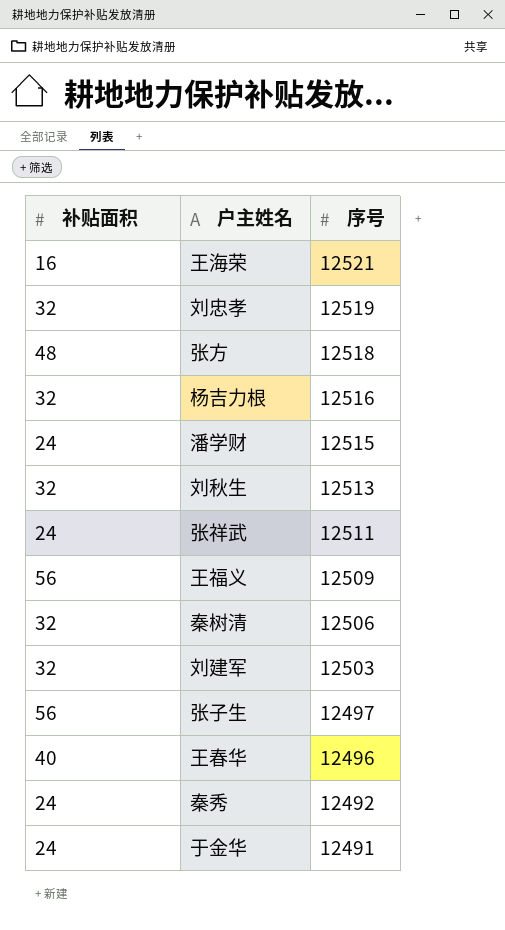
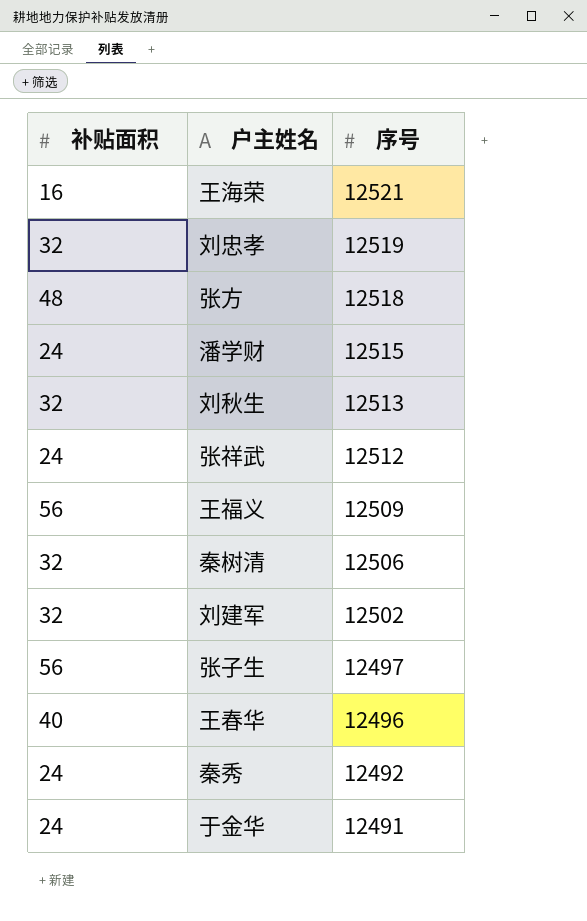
row 杨吉力根: 32 | 12516 -> none
张祥武 | 序号: 12511 -> 12512
刘建军 | 序号: 12503 -> 12502

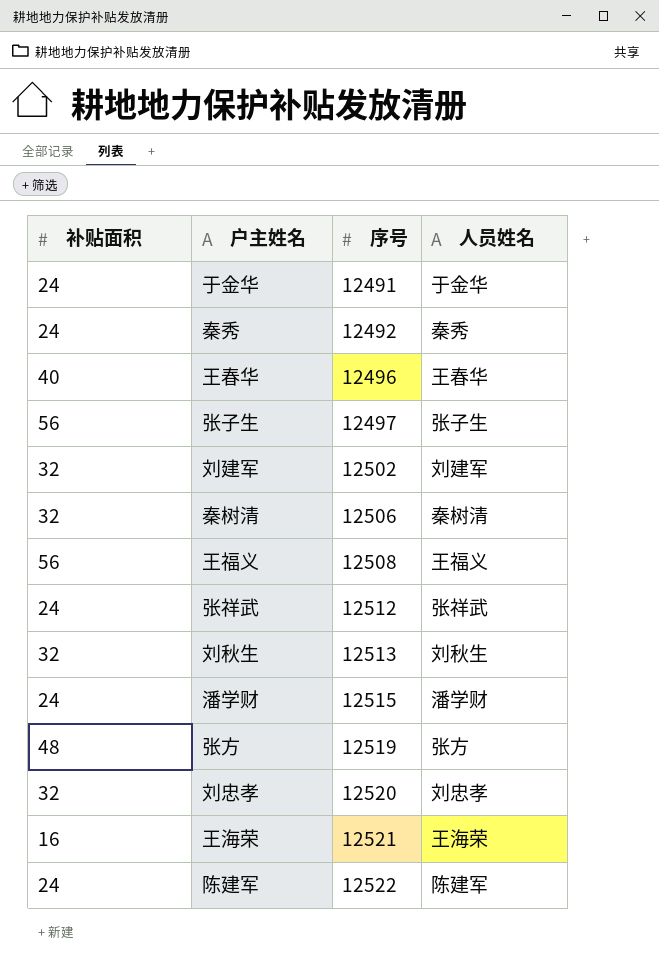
row order: 序号 descending -> 序号 ascending
column 人员姓名 | position: none -> 4
王福义 | 序号: 12509 -> 12508
张方 | 序号: 12518 -> 12519
刘忠孝 | 序号: 12519 -> 12520
row 陈建军: none -> 24 | 12522 | 陈建军

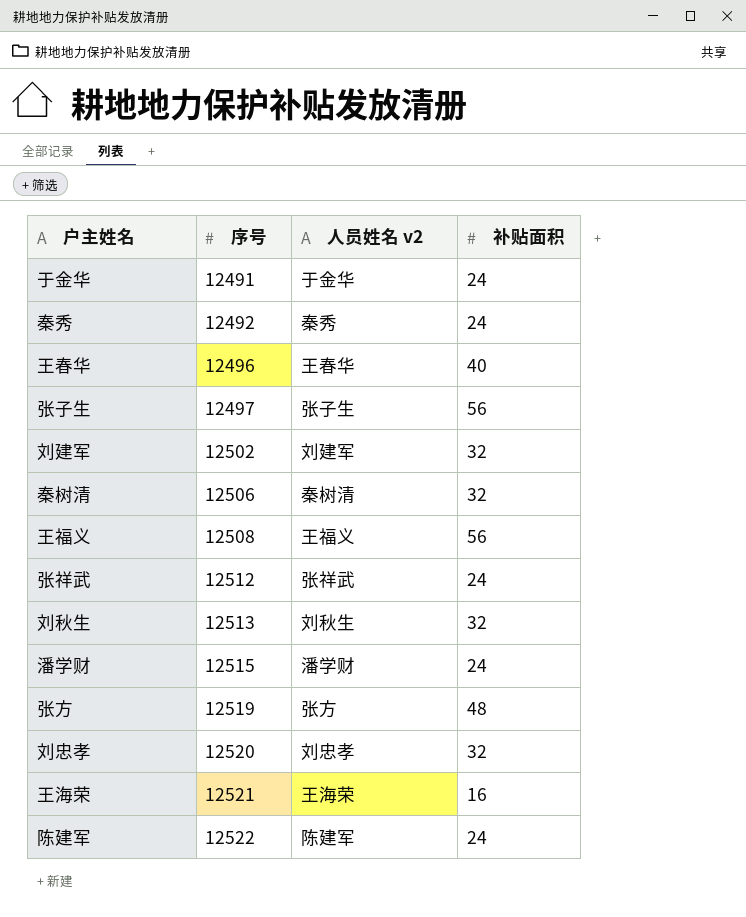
column name: 人员姓名 -> 人员姓名 v2
column 补贴面积 | position: 1 -> 4

